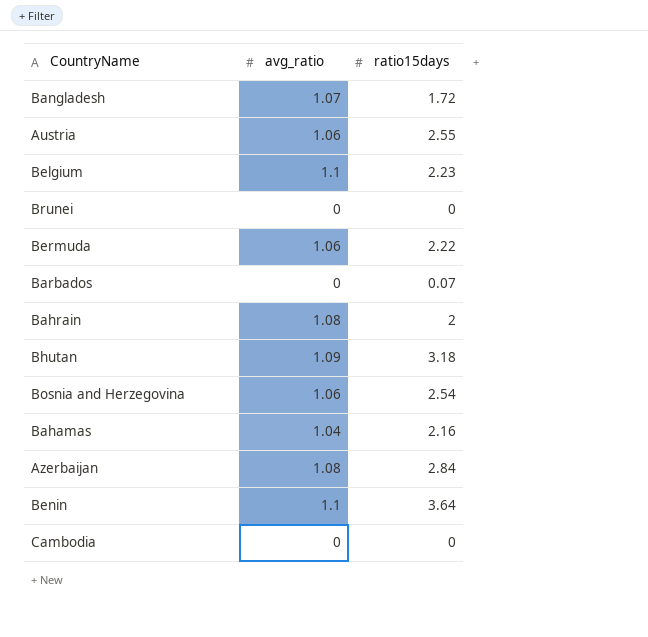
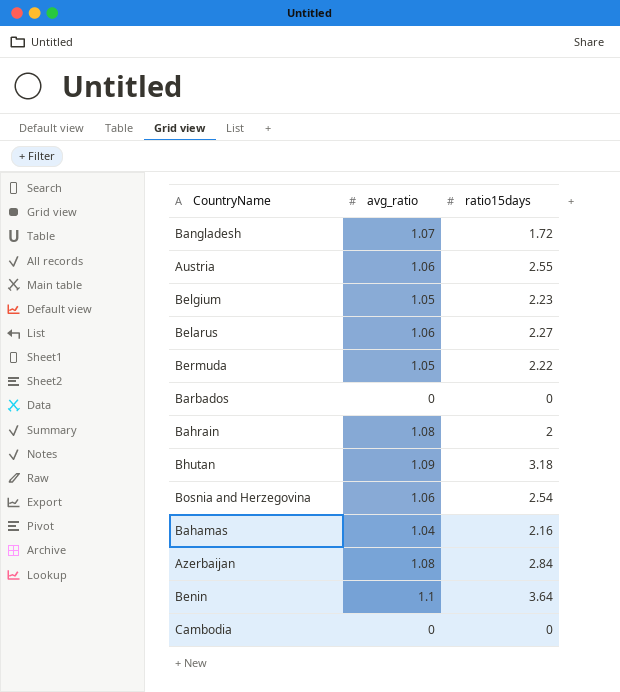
row Brunei: 0 | 0 -> none
Belgium | avg_ratio: 1.1 -> 1.05
row Belarus: none -> 1.06 | 2.27
Bermuda | avg_ratio: 1.06 -> 1.05
Barbados | ratio15days: 0.07 -> 0

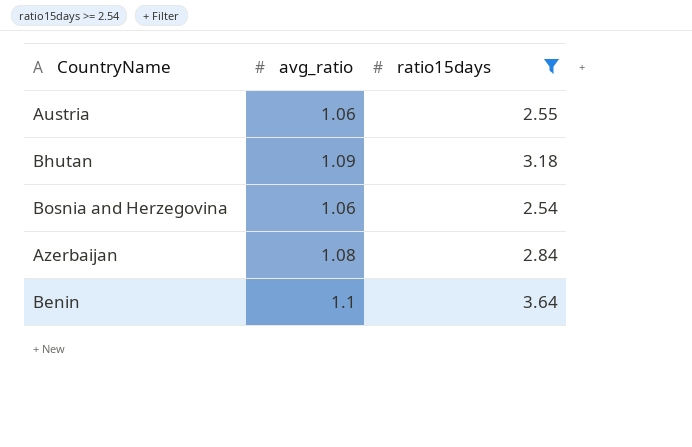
filter: none -> ratio15days >= 2.54

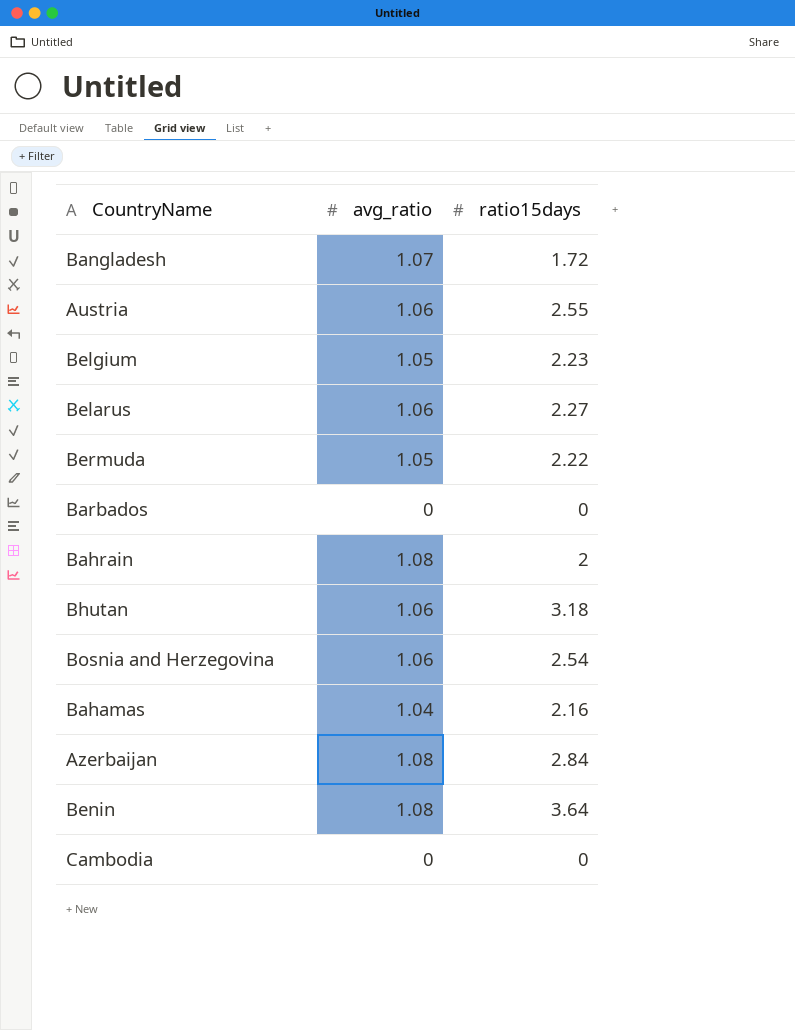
filter: ratio15days >= 2.54 -> none
Bhutan | avg_ratio: 1.09 -> 1.06
Benin | avg_ratio: 1.1 -> 1.08

